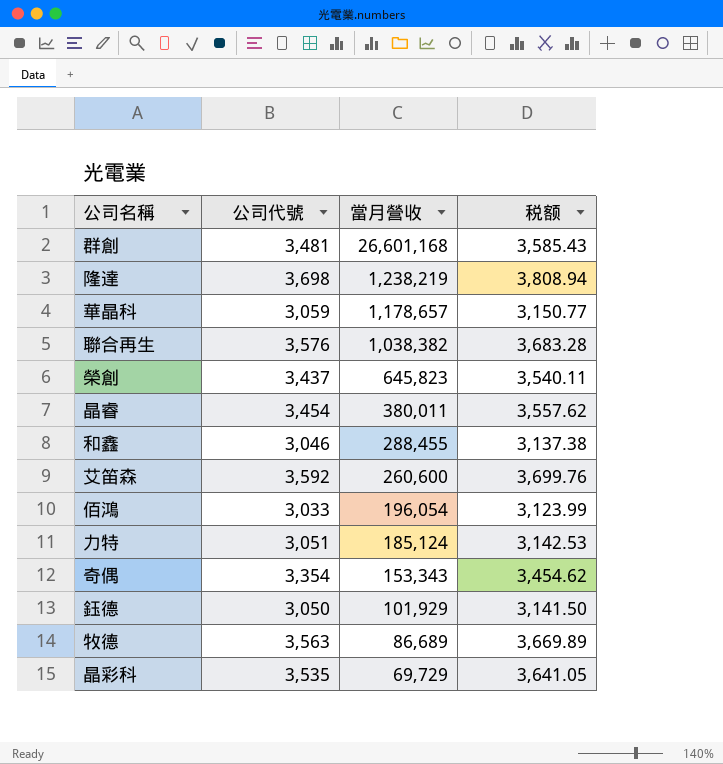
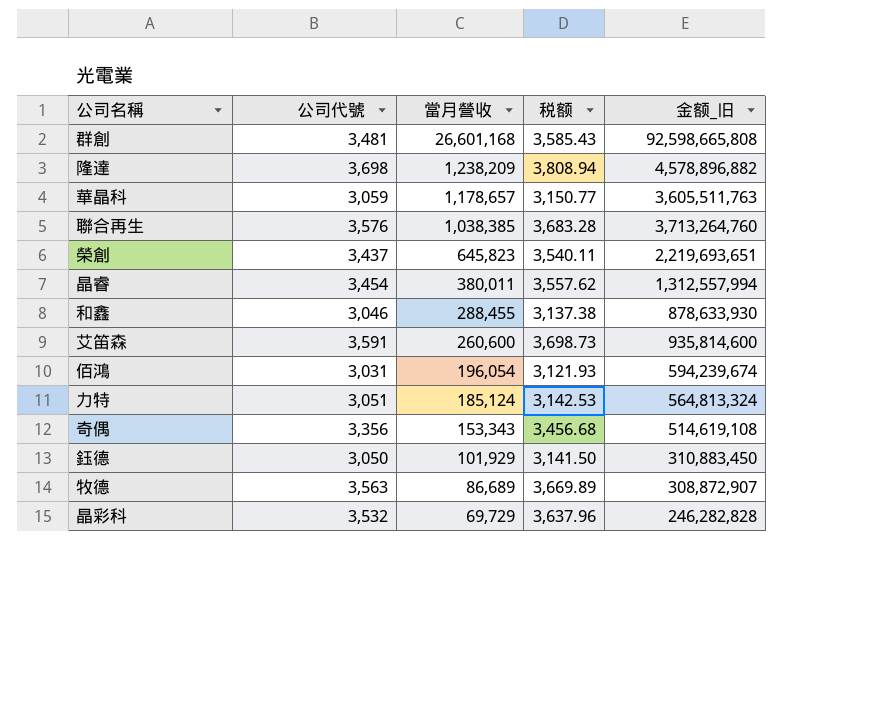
column 金额_旧 | formula: none -> [公司代號] * [當月營收]
隆達 | 當月營收: 1,238,219 -> 1,238,209
聯合再生 | 當月營收: 1,038,382 -> 1,038,385
艾笛森 | 公司代號: 3,592 -> 3,591
艾笛森 | 税额: 3,699.76 -> 3,698.73
佰鴻 | 公司代號: 3,033 -> 3,031
佰鴻 | 税额: 3,123.99 -> 3,121.93
奇偶 | 公司代號: 3,354 -> 3,356
奇偶 | 税额: 3,454.62 -> 3,456.68
晶彩科 | 公司代號: 3,535 -> 3,532
晶彩科 | 税额: 3,641.05 -> 3,637.96

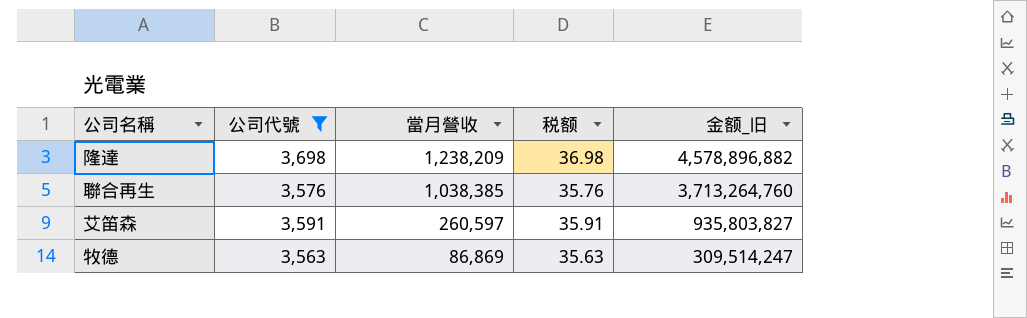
filter: none -> 公司代號 >= 3,563
column 税额 | formula: [公司代號] * 1.03 -> [公司代號] * 0.01
艾笛森 | 當月營收: 260,600 -> 260,597
艾笛森 | 金额_旧: 935,814,600 -> 935,803,827
牧德 | 當月營收: 86,689 -> 86,869
牧德 | 金额_旧: 308,872,907 -> 309,514,247

